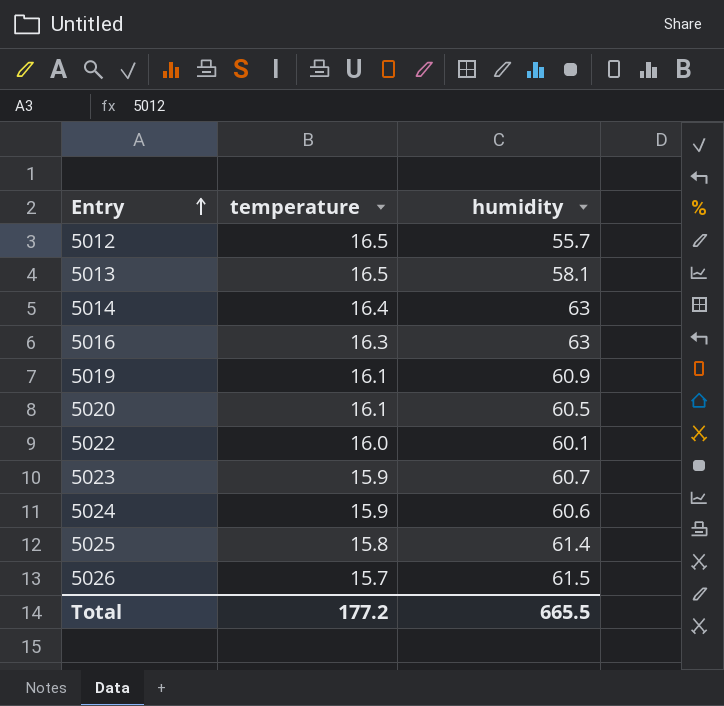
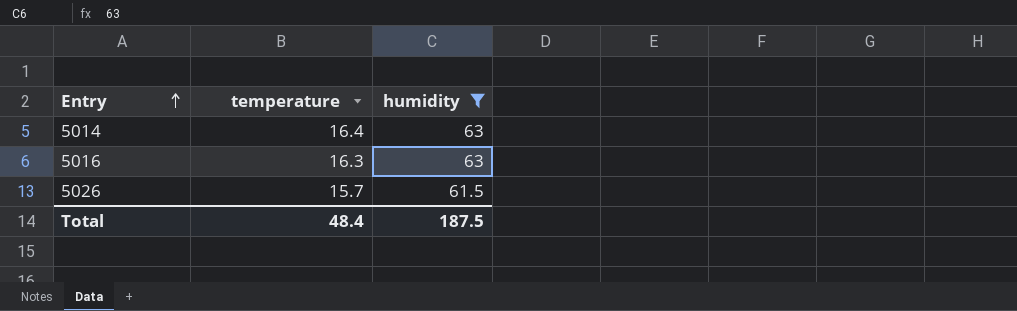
filter: none -> humidity >= 61.5
Total | temperature: 177.2 -> 48.4
Total | humidity: 665.5 -> 187.5

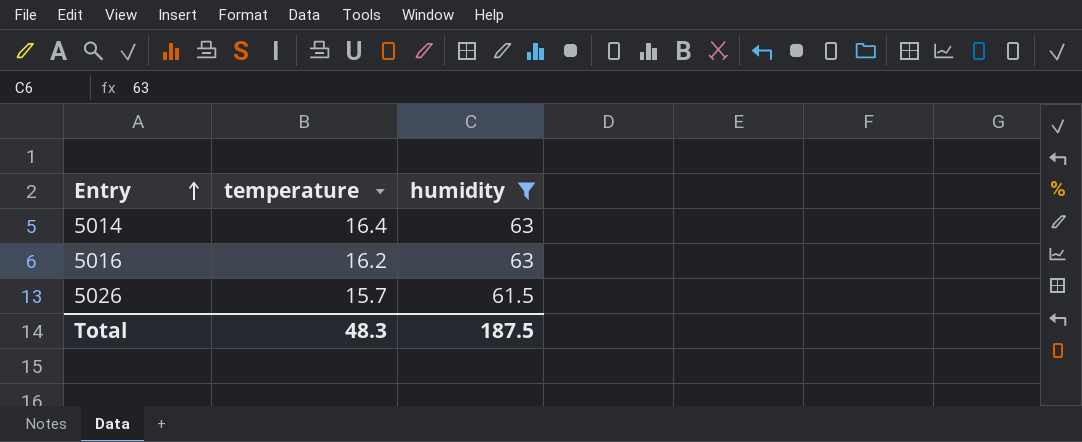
5016 | temperature: 16.3 -> 16.2
Total | temperature: 48.4 -> 48.3

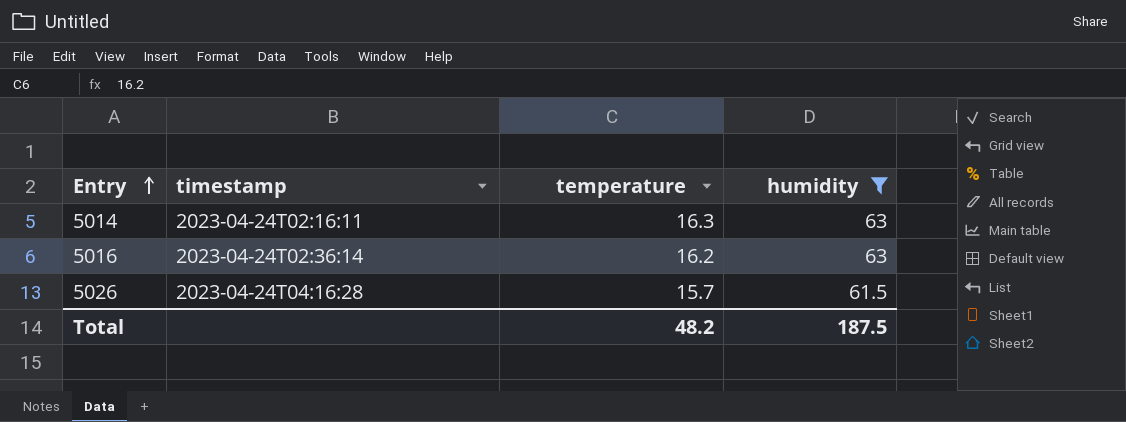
column timestamp | position: none -> 2
5014 | temperature: 16.4 -> 16.3
Total | temperature: 48.3 -> 48.2

